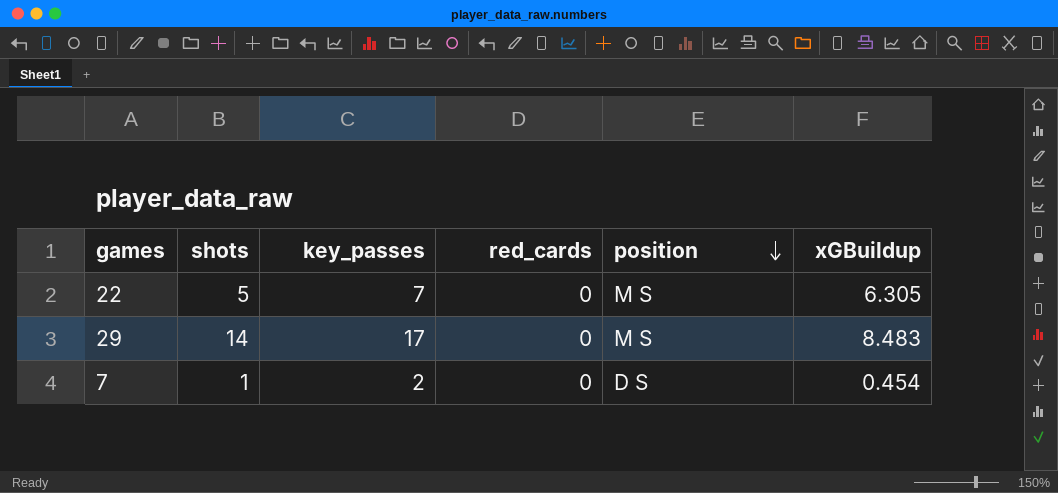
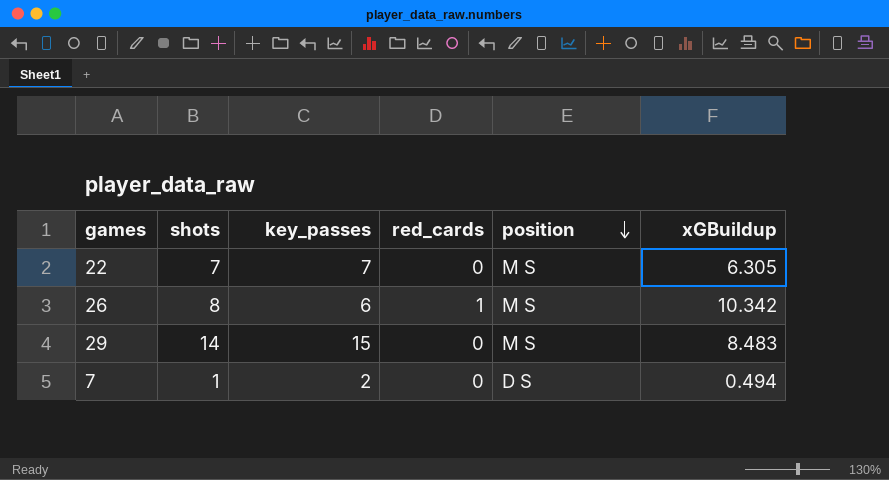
22 | shots: 5 -> 7
row 26: none -> 8 | 6 | 1 | M S | 10.342
29 | key_passes: 17 -> 15
7 | xGBuildup: 0.454 -> 0.494

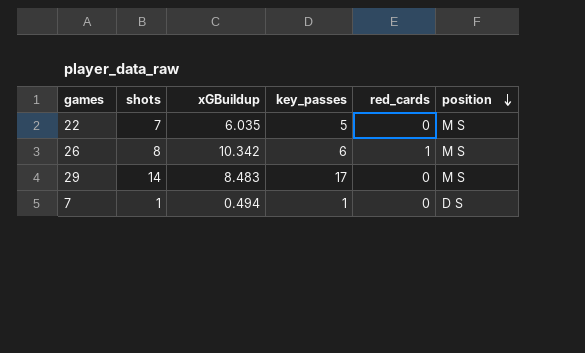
column xGBuildup | position: 6 -> 3
22 | xGBuildup: 6.305 -> 6.035
22 | key_passes: 7 -> 5
29 | key_passes: 15 -> 17
7 | key_passes: 2 -> 1

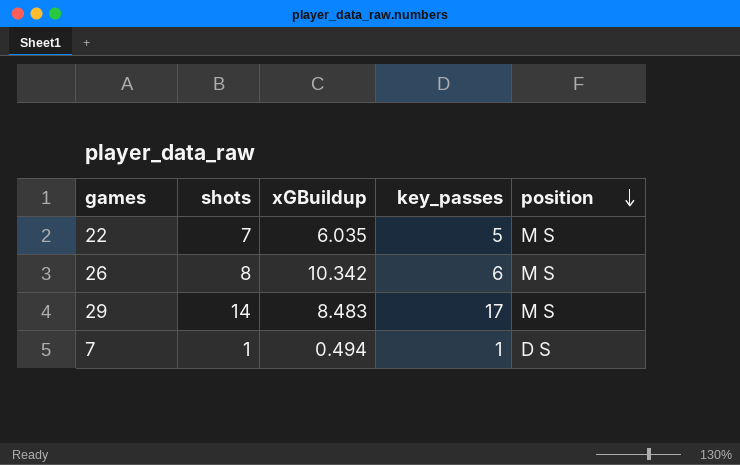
column red_cards | position: 5 -> none

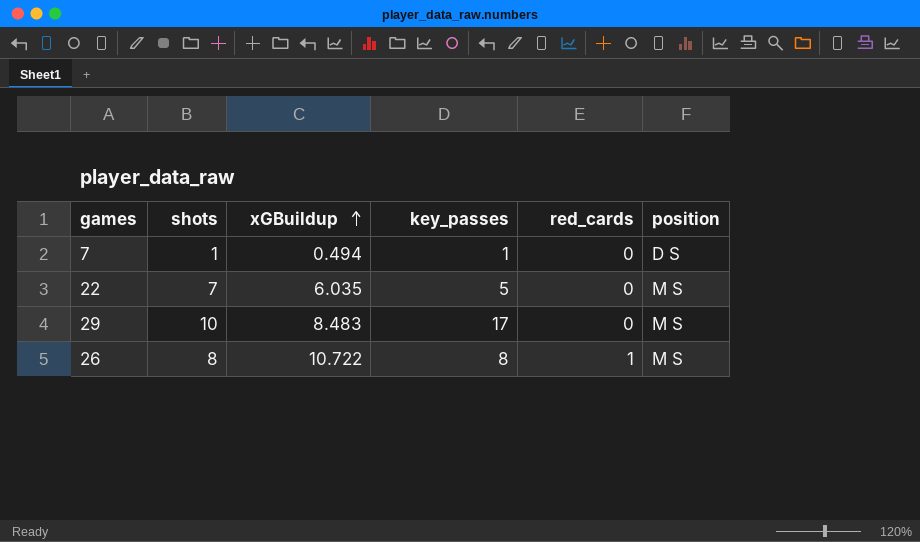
row order: position descending -> xGBuildup ascending
column red_cards | position: none -> 5
29 | shots: 14 -> 10
26 | xGBuildup: 10.342 -> 10.722
26 | key_passes: 6 -> 8

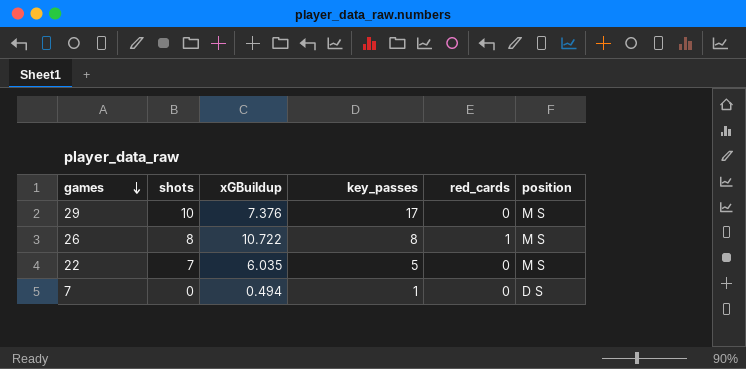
row order: xGBuildup ascending -> games descending
29 | xGBuildup: 8.483 -> 7.376
7 | shots: 1 -> 0

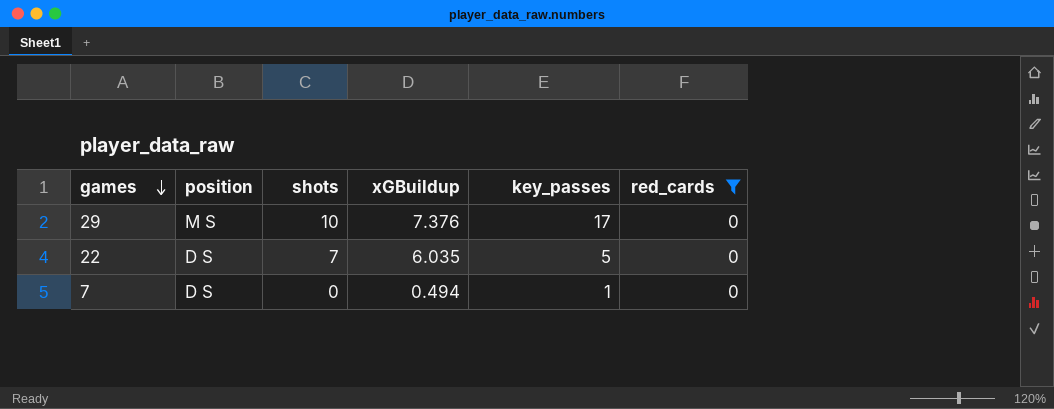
filter: none -> red_cards = 0
column position | position: 6 -> 2
22 | position: M S -> D S

